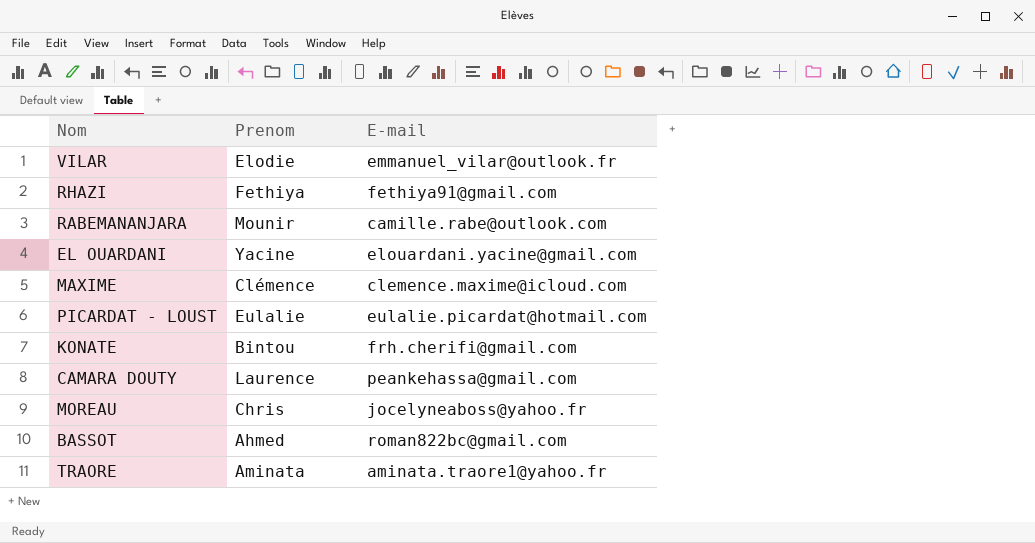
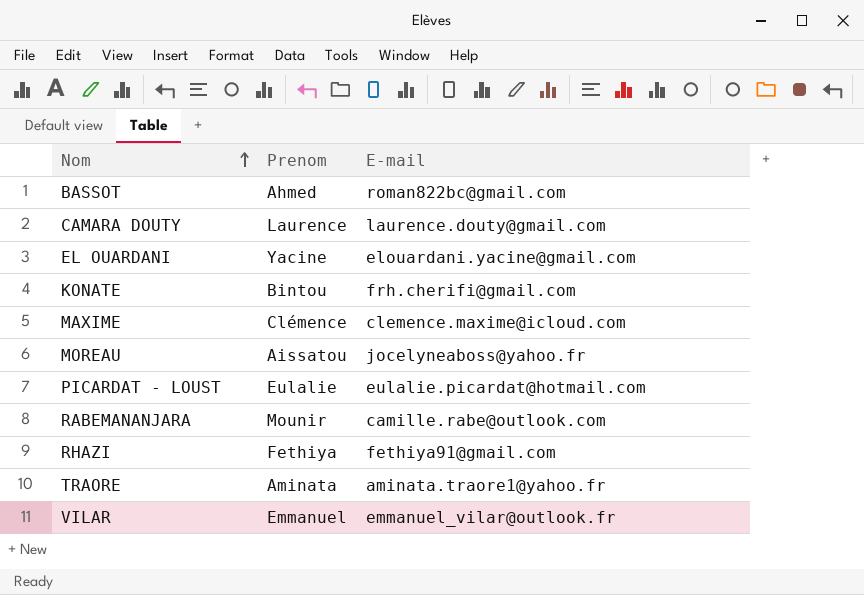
row order: none -> Nom ascending
CAMARA DOUTY | E-mail: peankehassa@gmail.com -> laurence.douty@gmail.com
MOREAU | Prenom: Chris -> Aissatou
VILAR | Prenom: Elodie -> Emmanuel

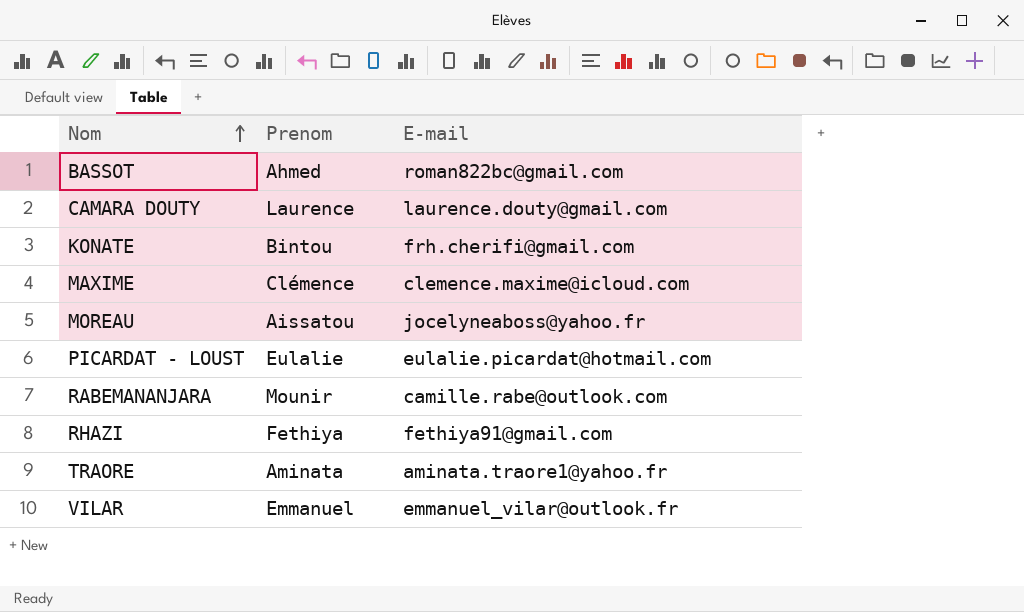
row EL OUARDANI: Yacine | elouardani.yacine@gmail.com -> none

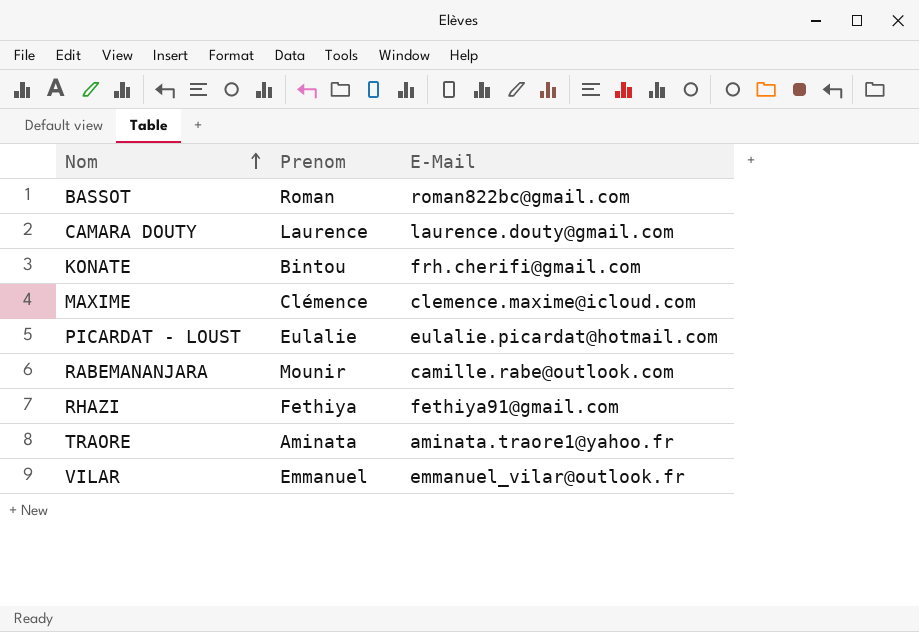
column name: E-mail -> E-Mail
row MOREAU: Aissatou | jocelyneaboss@yahoo.fr -> none
BASSOT | Prenom: Ahmed -> Roman

